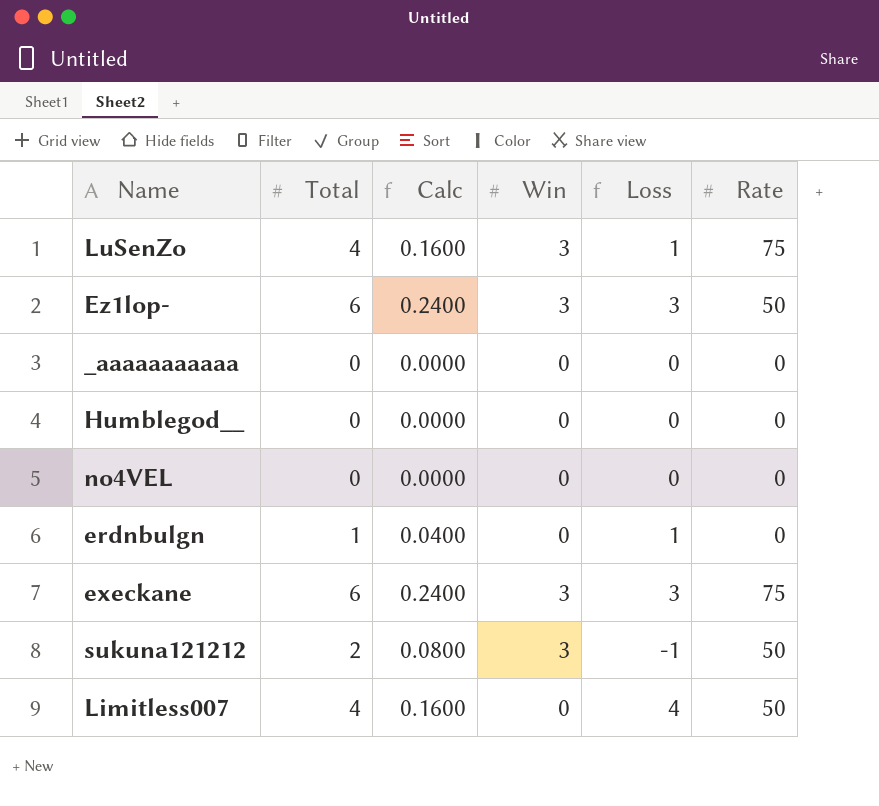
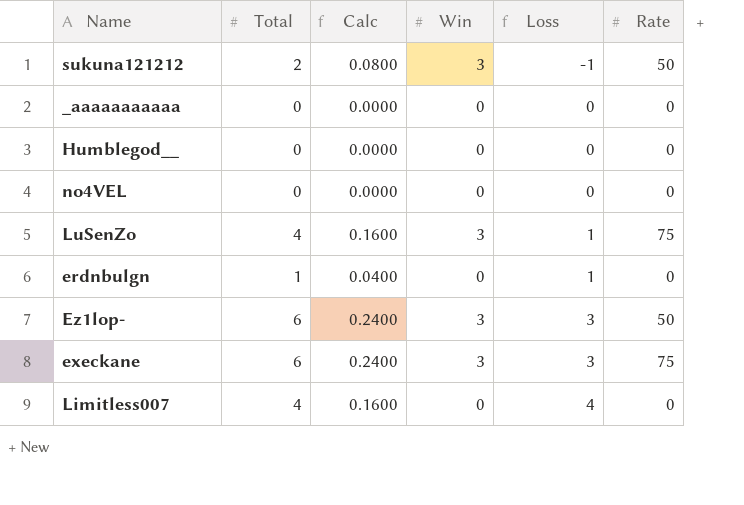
row order: none -> Loss ascending
Limitless007 | Rate: 50 -> 0

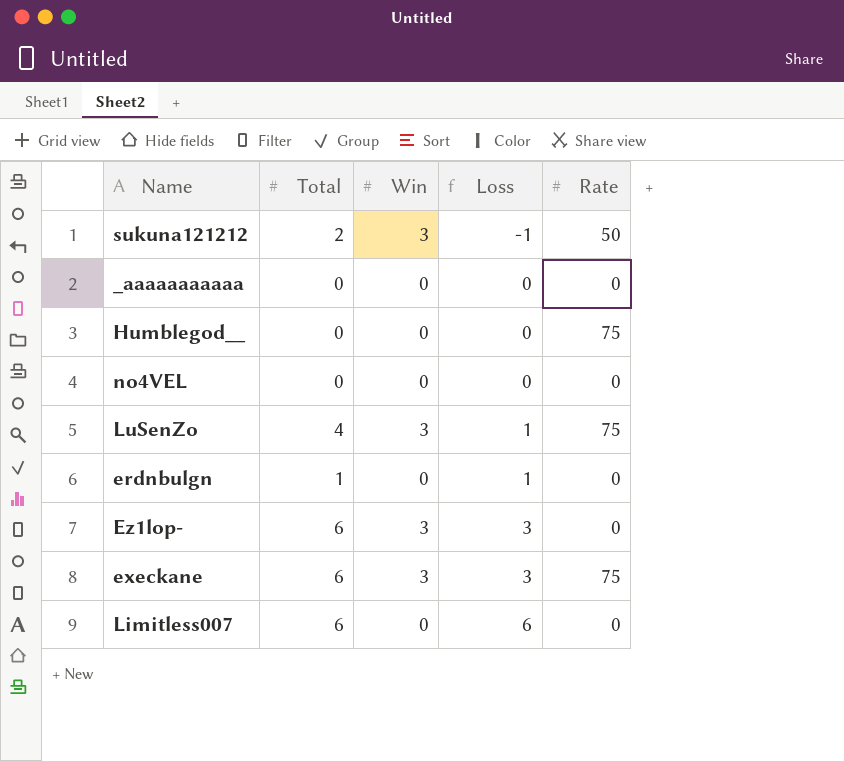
column Calc | formula: [Total] * 0.04 -> none
Humblegod__ | Rate: 0 -> 75
Ez1lop- | Rate: 50 -> 0
Limitless007 | Total: 4 -> 6
Limitless007 | Loss: 4 -> 6

